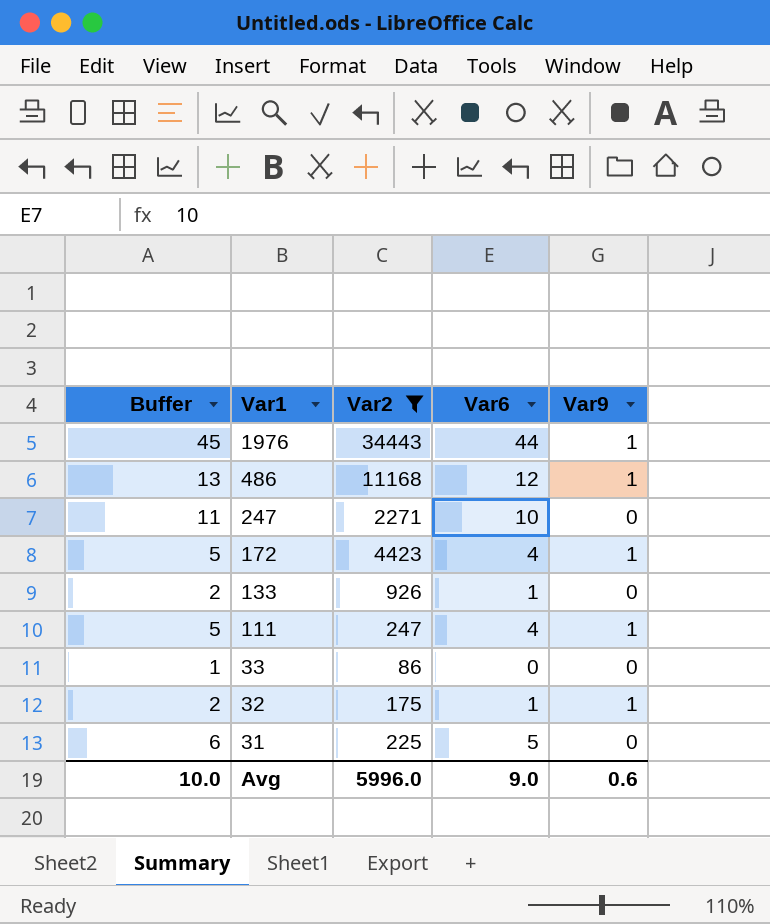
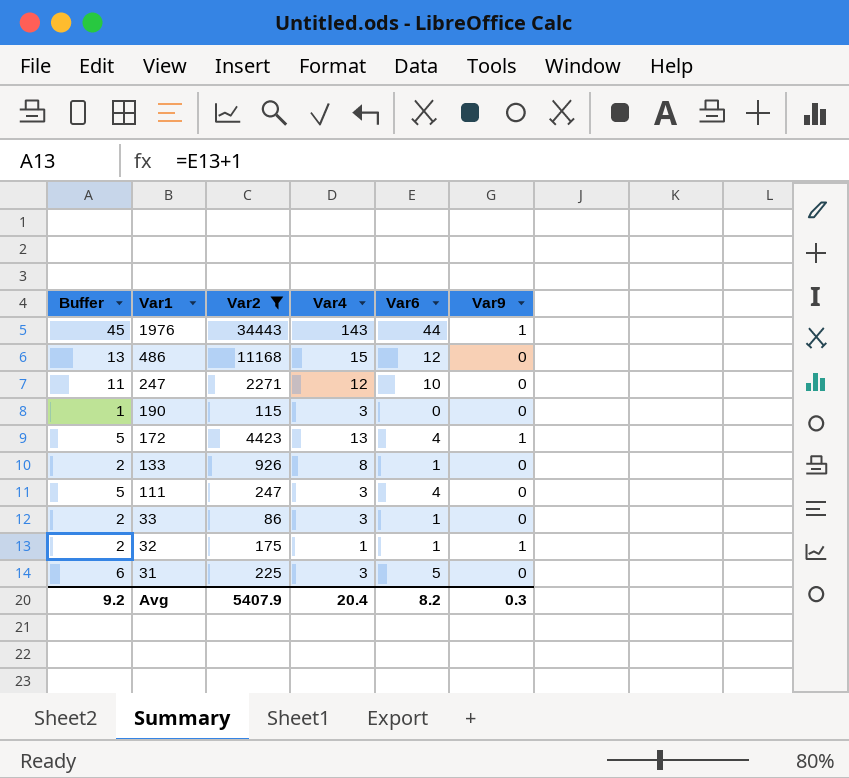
column Var4 | position: none -> 4
486 | Var9: 1 -> 0
row 190: none -> 1 | 115 | 3 | 0 | 0
111 | Var9: 1 -> 0
33 | Buffer: 1 -> 2
33 | Var6: 0 -> 1
Avg | Buffer: 10.0 -> 9.2
Avg | Var2: 5996.0 -> 5407.9
Avg | Var6: 9.0 -> 8.2
Avg | Var9: 0.6 -> 0.3

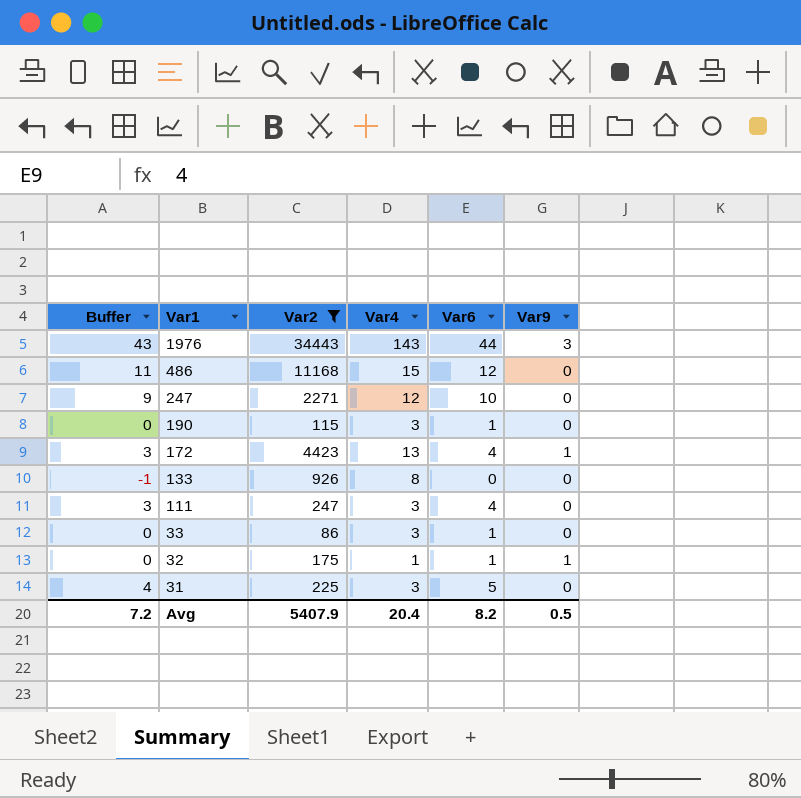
column Buffer | formula: [Var6] + 1 -> [Var6] - 1
1976 | Var9: 1 -> 3
190 | Var6: 0 -> 1
133 | Var6: 1 -> 0
Avg | Buffer: 9.2 -> 7.2
Avg | Var9: 0.3 -> 0.5

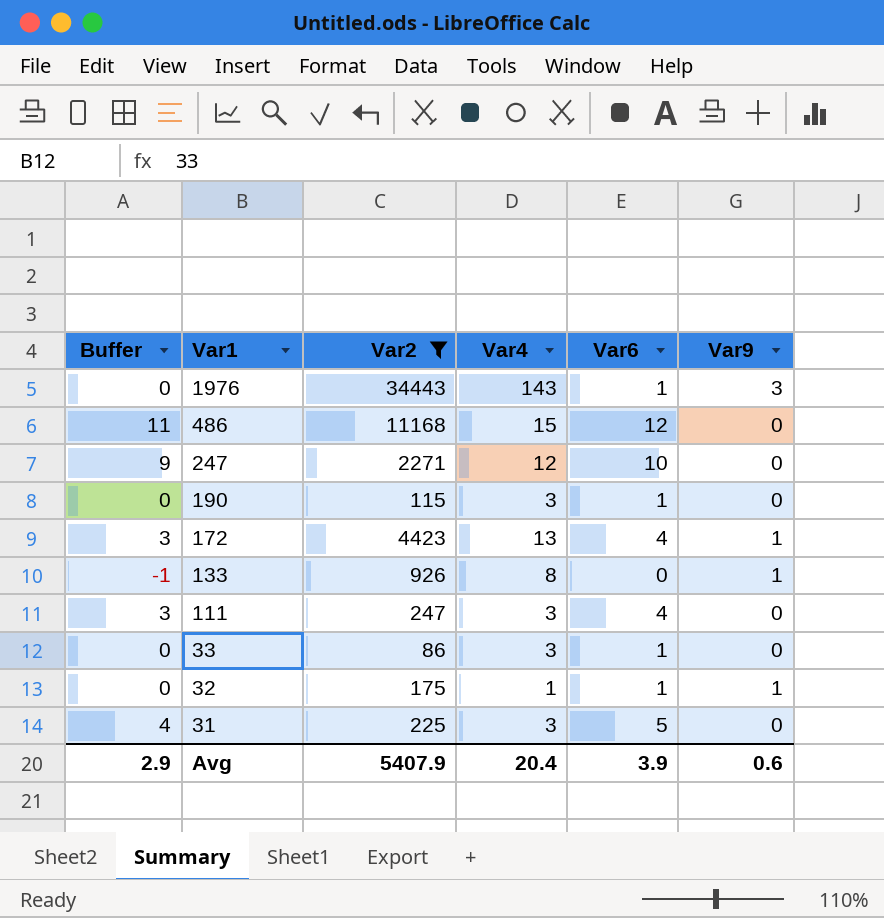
1976 | Buffer: 43 -> 0
1976 | Var6: 44 -> 1
133 | Var9: 0 -> 1
Avg | Buffer: 7.2 -> 2.9
Avg | Var6: 8.2 -> 3.9
Avg | Var9: 0.5 -> 0.6

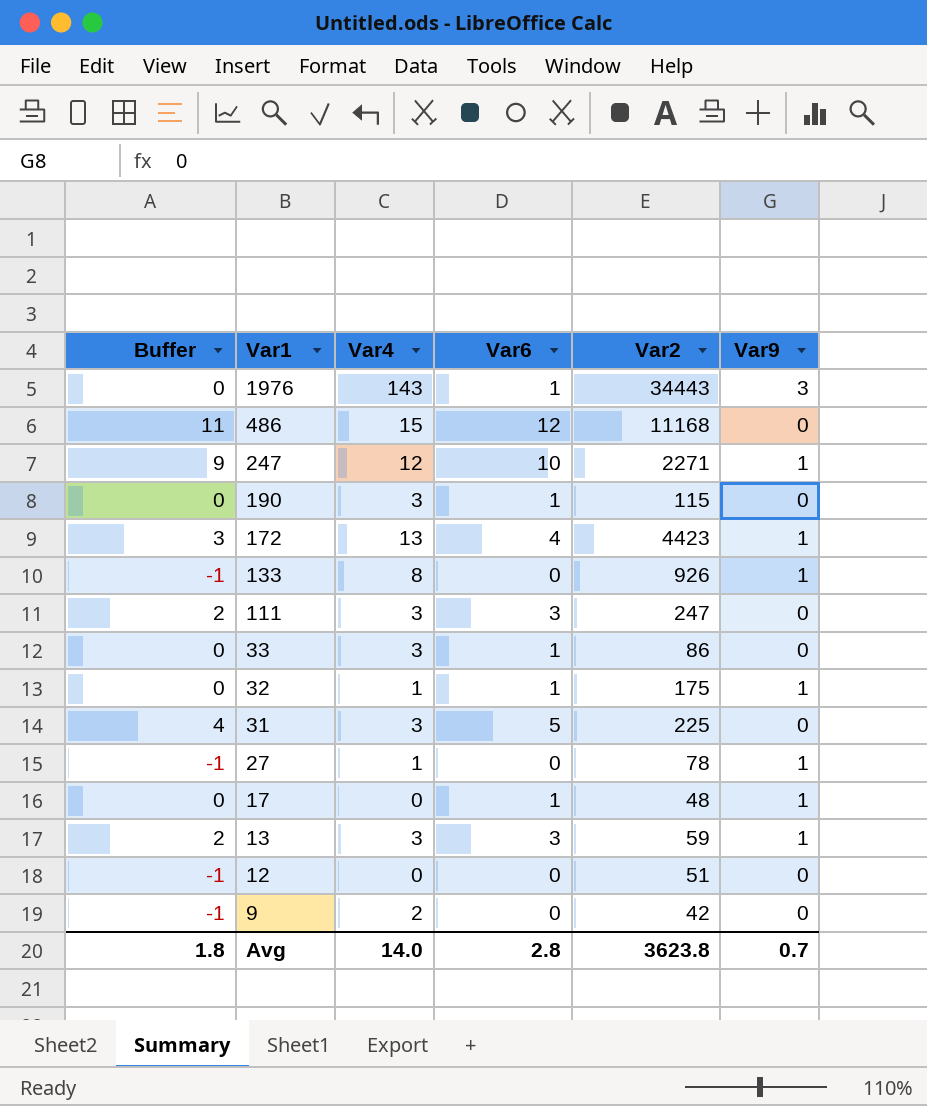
filter: Var2 >= 86 -> none
column Var2 | position: 3 -> 5
247 | Var9: 0 -> 1
111 | Buffer: 3 -> 2
111 | Var6: 4 -> 3
Avg | Buffer: 2.9 -> 1.8
Avg | Var4: 20.4 -> 14.0
Avg | Var6: 3.9 -> 2.8
Avg | Var2: 5407.9 -> 3623.8
Avg | Var9: 0.6 -> 0.7

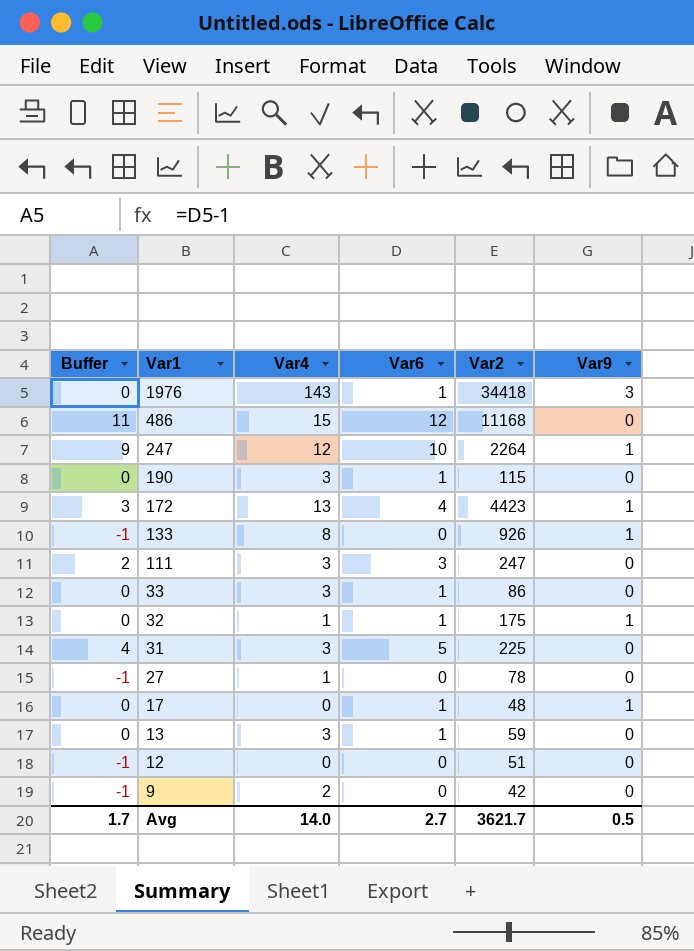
1976 | Var2: 34443 -> 34418
247 | Var2: 2271 -> 2264
27 | Var9: 1 -> 0
13 | Buffer: 2 -> 0
13 | Var6: 3 -> 1
13 | Var9: 1 -> 0
Avg | Buffer: 1.8 -> 1.7
Avg | Var6: 2.8 -> 2.7
Avg | Var2: 3623.8 -> 3621.7
Avg | Var9: 0.7 -> 0.5

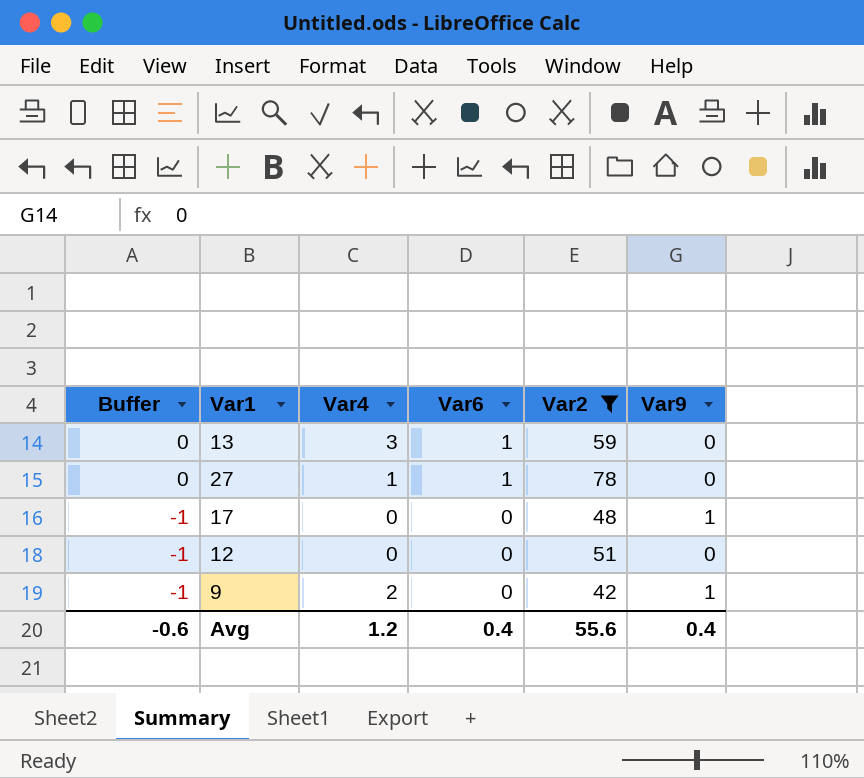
filter: none -> Var2 <= 78
row order: Var1 descending -> Buffer descending
27 | Buffer: -1 -> 0
27 | Var6: 0 -> 1
17 | Buffer: 0 -> -1
17 | Var6: 1 -> 0
9 | Var9: 0 -> 1
Avg | Buffer: 1.7 -> -0.6
Avg | Var4: 14.0 -> 1.2
Avg | Var6: 2.7 -> 0.4
Avg | Var2: 3621.7 -> 55.6
Avg | Var9: 0.5 -> 0.4

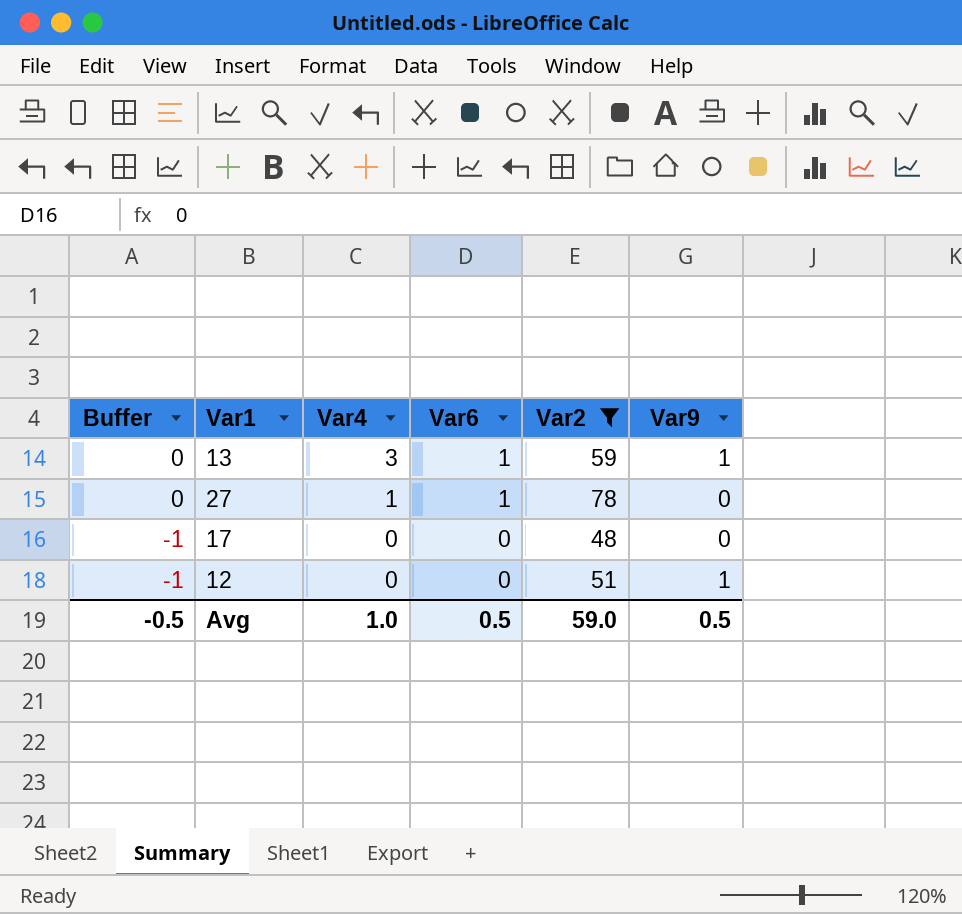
row 9: -1 | 2 | 0 | 42 | 1 -> none
13 | Var9: 0 -> 1
17 | Var9: 1 -> 0
12 | Var9: 0 -> 1
Avg | Buffer: -0.6 -> -0.5
Avg | Var4: 1.2 -> 1.0
Avg | Var6: 0.4 -> 0.5
Avg | Var2: 55.6 -> 59.0
Avg | Var9: 0.4 -> 0.5

